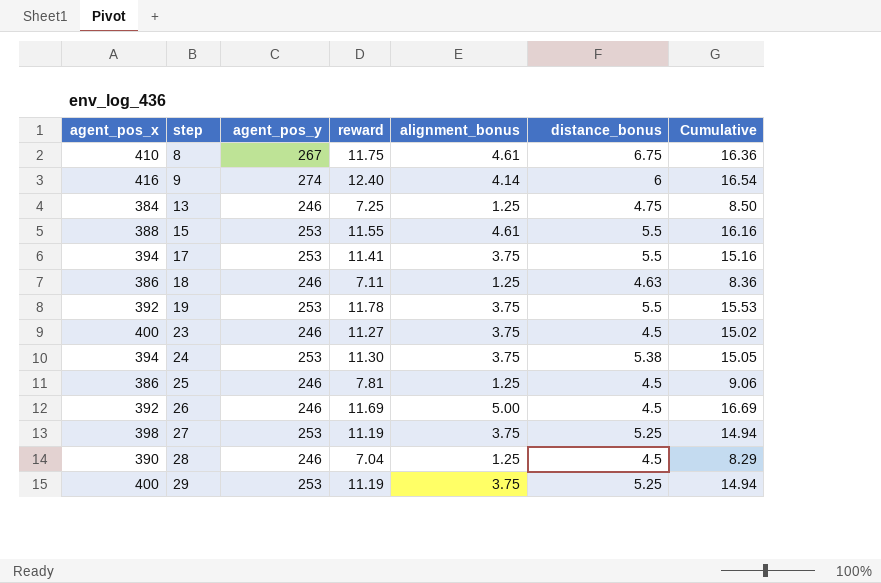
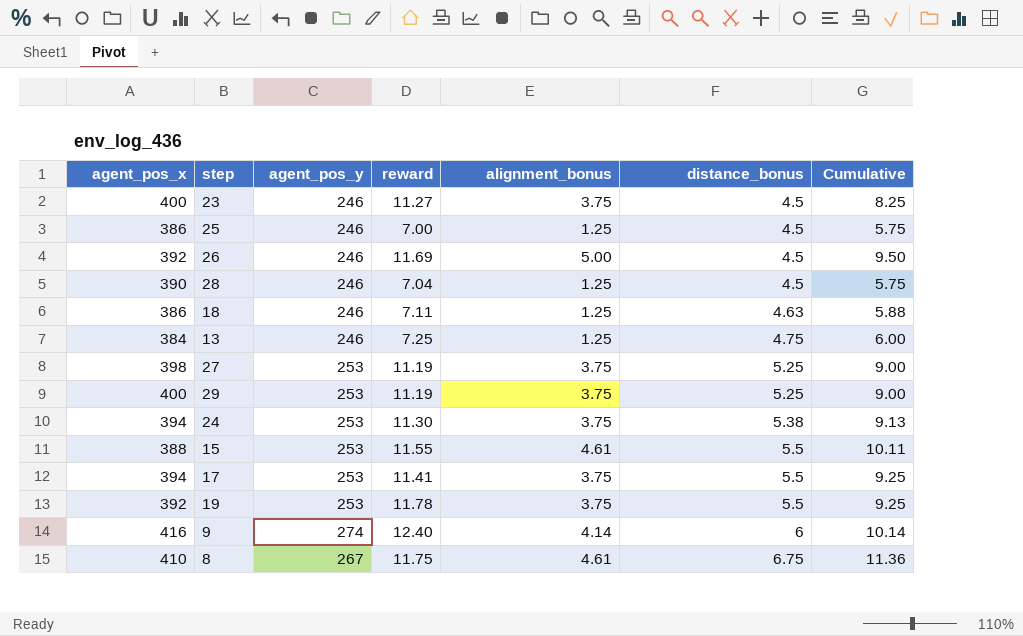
row order: step ascending -> distance_bonus ascending
column Cumulative | formula: [reward] + [alignment_bonus] -> [alignment_bonus] + [distance_bonus]
25 | reward: 7.81 -> 7.00

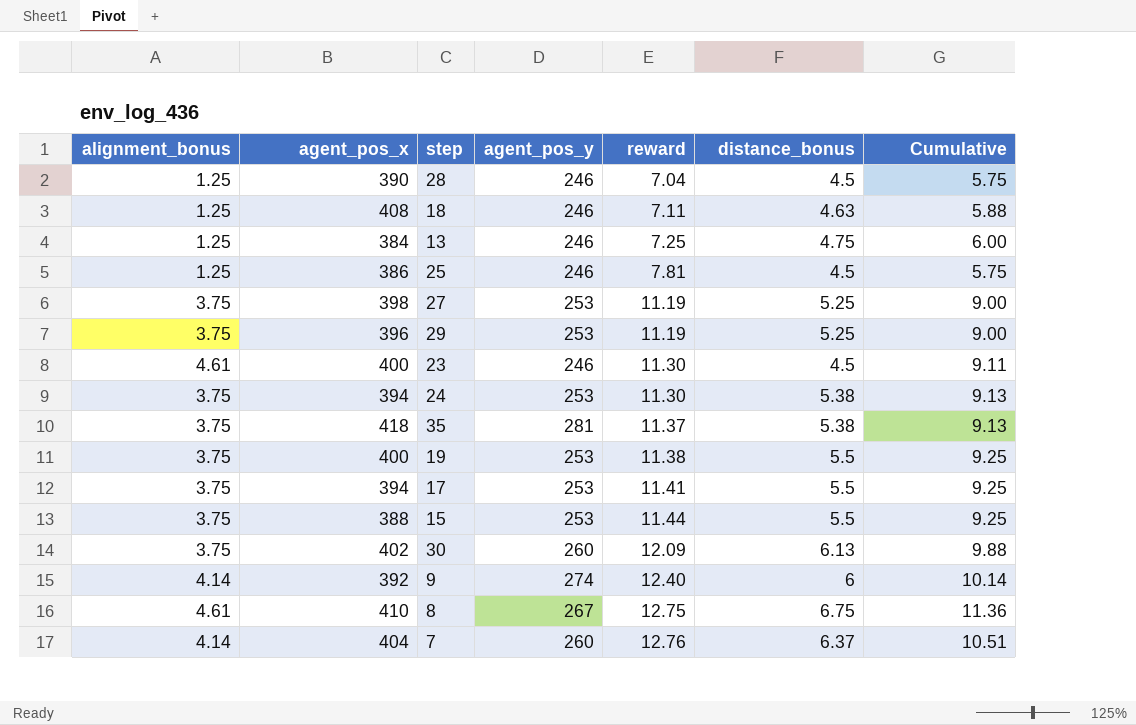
row order: distance_bonus ascending -> reward ascending
column alignment_bonus | position: 5 -> 1
row 26: 392 | 246 | 11.69 | 5.00 | 4.5 | 9.50 -> none
18 | agent_pos_x: 386 -> 408
25 | reward: 7.00 -> 7.81
29 | agent_pos_x: 400 -> 396
23 | alignment_bonus: 3.75 -> 4.61
23 | reward: 11.27 -> 11.30
23 | Cumulative: 8.25 -> 9.11
row 35: none -> 3.75 | 418 | 281 | 11.37 | 5.38 | 9.13
19 | agent_pos_x: 392 -> 400
19 | reward: 11.78 -> 11.38
15 | alignment_bonus: 4.61 -> 3.75
15 | reward: 11.55 -> 11.44
15 | Cumulative: 10.11 -> 9.25
row 30: none -> 3.75 | 402 | 260 | 12.09 | 6.13 | 9.88
9 | agent_pos_x: 416 -> 392
8 | reward: 11.75 -> 12.75
row 7: none -> 4.14 | 404 | 260 | 12.76 | 6.37 | 10.51

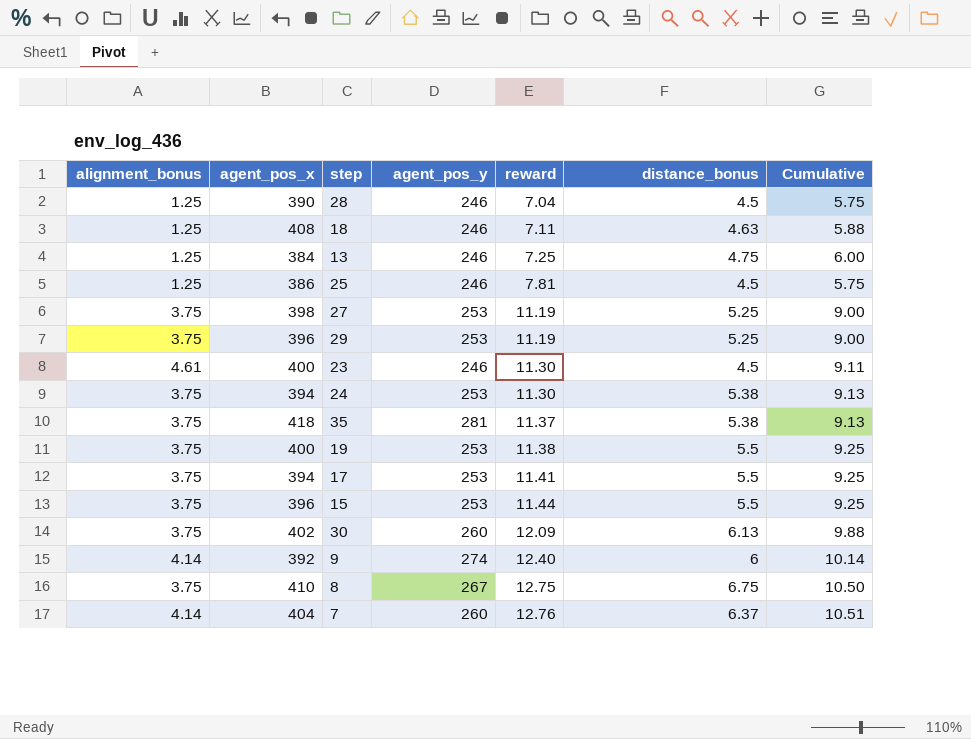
15 | agent_pos_x: 388 -> 396
8 | alignment_bonus: 4.61 -> 3.75
8 | Cumulative: 11.36 -> 10.50

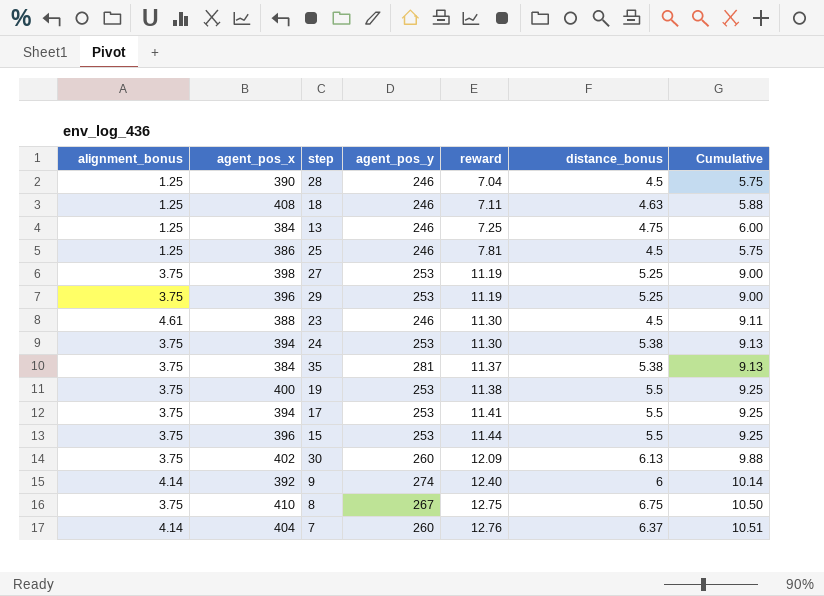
23 | agent_pos_x: 400 -> 388
35 | agent_pos_x: 418 -> 384

